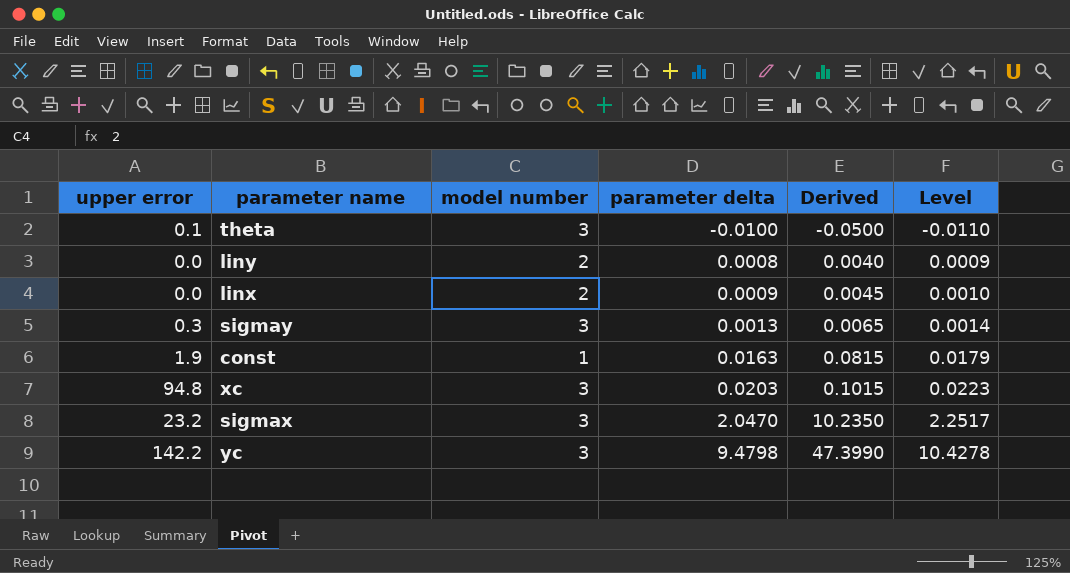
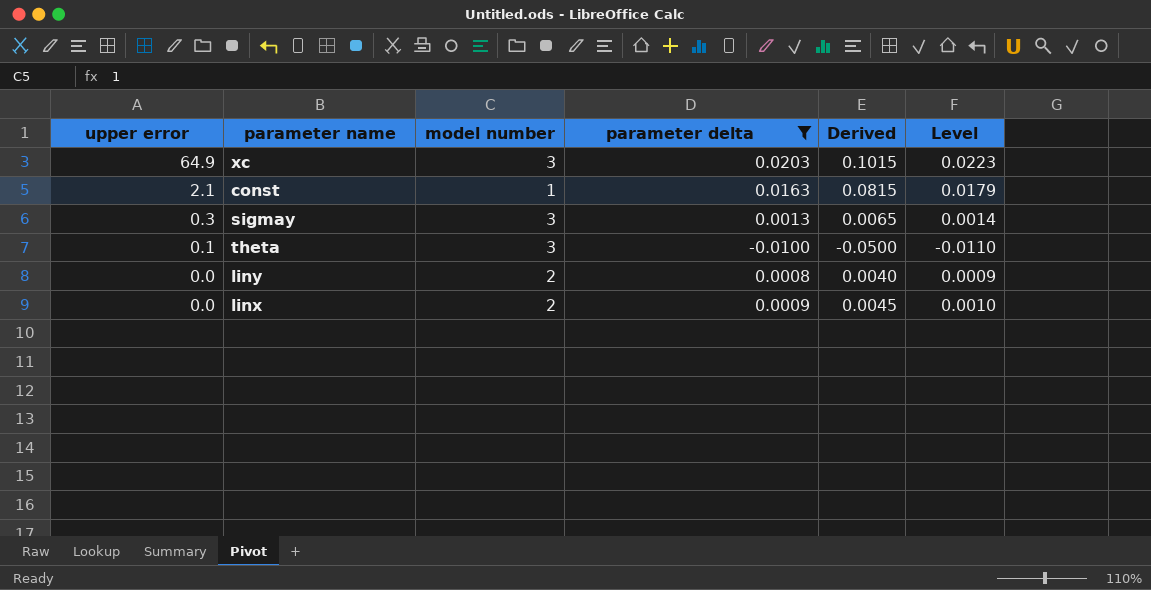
filter: none -> parameter delta <= 0.0203
row order: parameter delta ascending -> upper error descending
xc | upper error: 94.8 -> 64.9
const | upper error: 1.9 -> 2.1

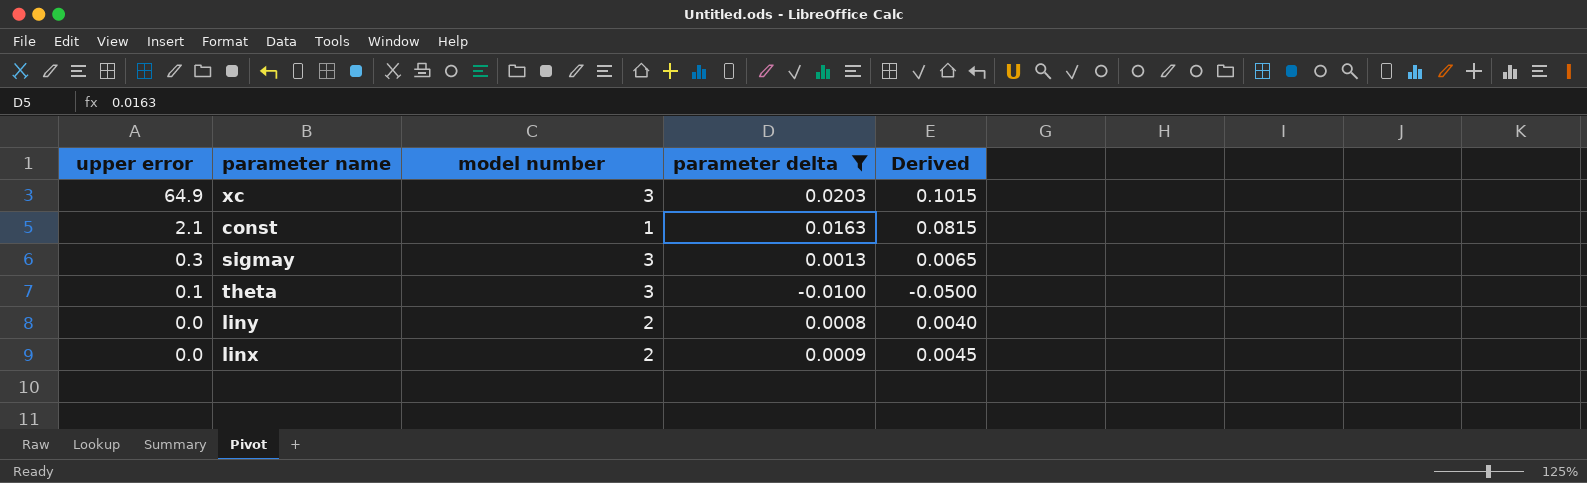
column Level | formula: [parameter delta] * 1.1 -> none

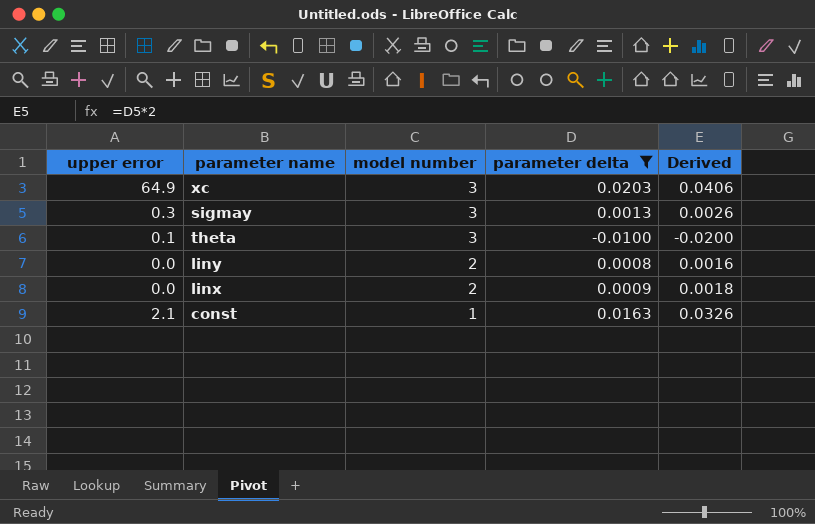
row order: upper error descending -> model number descending
column Derived | formula: [parameter delta] * 5 -> [parameter delta] * 2

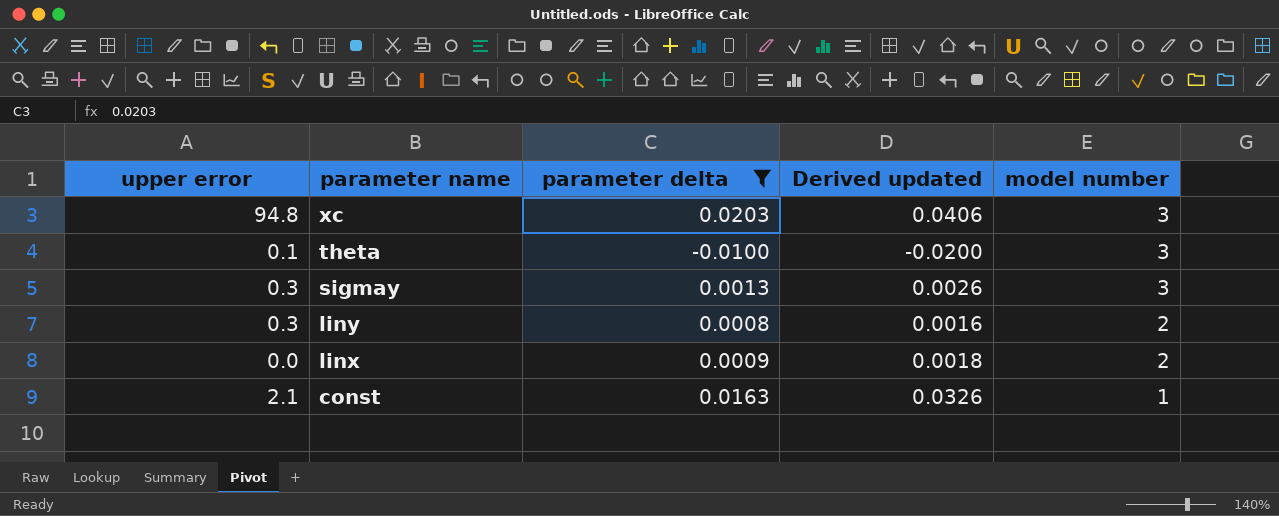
row order: model number descending -> parameter name descending
column name: Derived -> Derived updated
column model number | position: 3 -> 5
xc | upper error: 64.9 -> 94.8
liny | upper error: 0.0 -> 0.3

